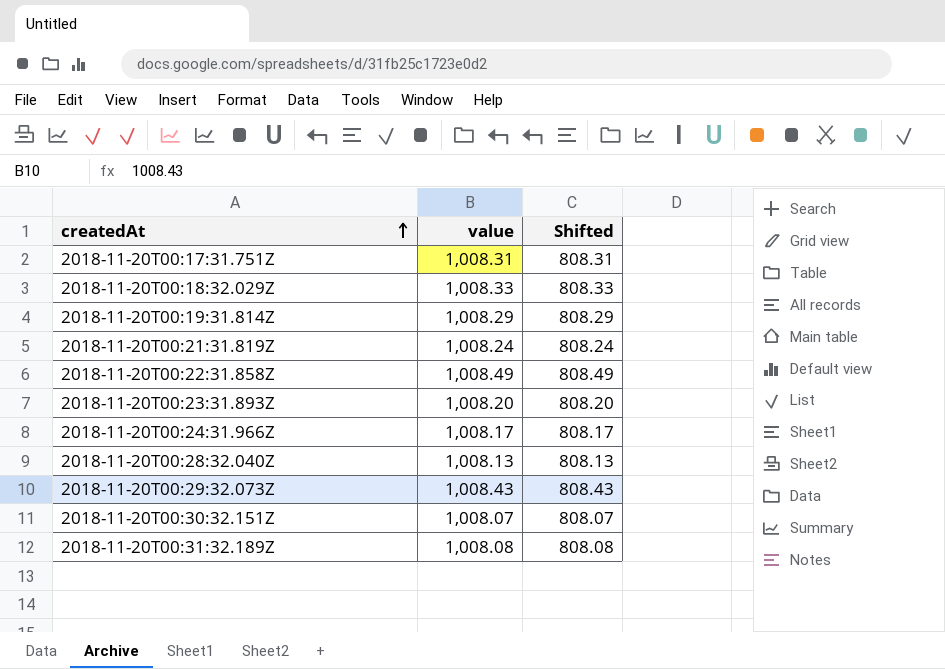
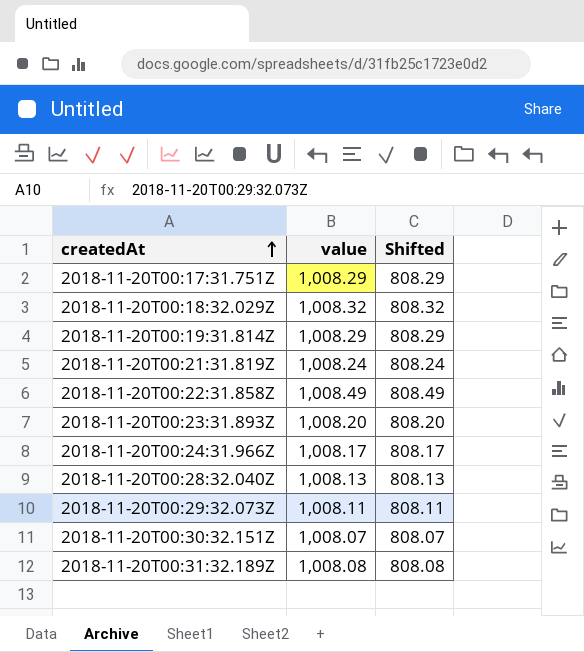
2018-11-20T00:17:31.751Z | value: 1,008.31 -> 1,008.29
2018-11-20T00:17:31.751Z | Shifted: 808.31 -> 808.29
2018-11-20T00:18:32.029Z | value: 1,008.33 -> 1,008.32
2018-11-20T00:18:32.029Z | Shifted: 808.33 -> 808.32
2018-11-20T00:29:32.073Z | value: 1,008.43 -> 1,008.11
2018-11-20T00:29:32.073Z | Shifted: 808.43 -> 808.11

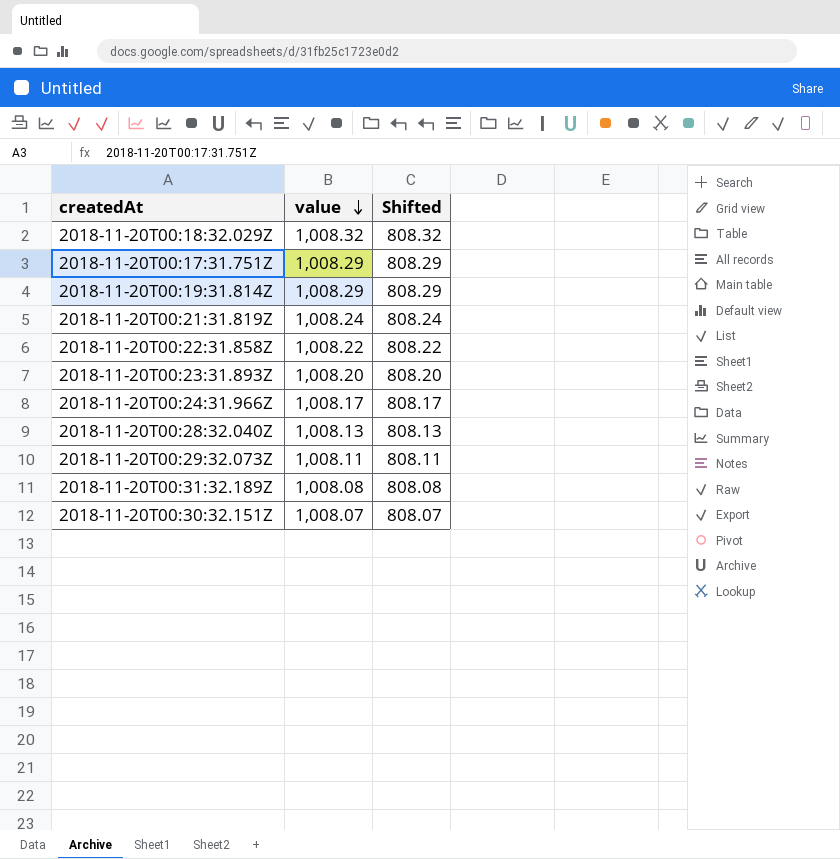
row order: createdAt ascending -> value descending
2018-11-20T00:22:31.858Z | value: 1,008.49 -> 1,008.22
2018-11-20T00:22:31.858Z | Shifted: 808.49 -> 808.22

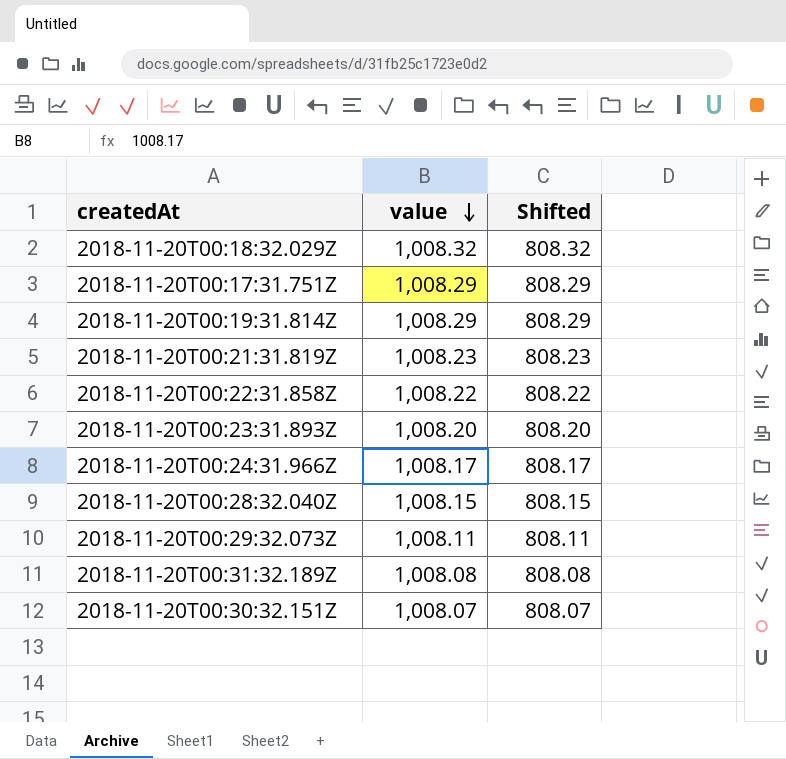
2018-11-20T00:21:31.819Z | value: 1,008.24 -> 1,008.23
2018-11-20T00:21:31.819Z | Shifted: 808.24 -> 808.23
2018-11-20T00:28:32.040Z | value: 1,008.13 -> 1,008.15
2018-11-20T00:28:32.040Z | Shifted: 808.13 -> 808.15

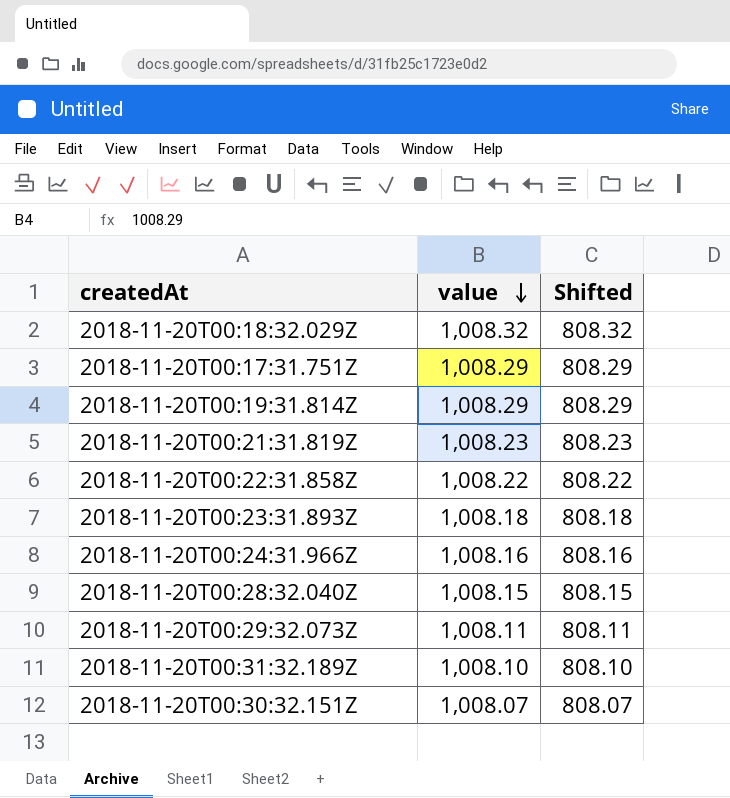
2018-11-20T00:23:31.893Z | value: 1,008.20 -> 1,008.18
2018-11-20T00:23:31.893Z | Shifted: 808.20 -> 808.18
2018-11-20T00:24:31.966Z | value: 1,008.17 -> 1,008.16
2018-11-20T00:24:31.966Z | Shifted: 808.17 -> 808.16
2018-11-20T00:31:32.189Z | value: 1,008.08 -> 1,008.10
2018-11-20T00:31:32.189Z | Shifted: 808.08 -> 808.10

